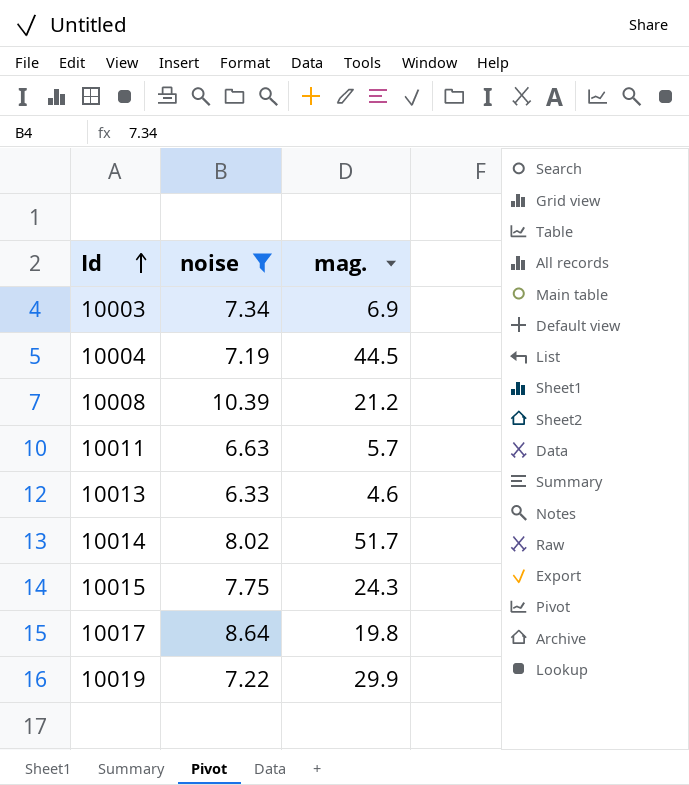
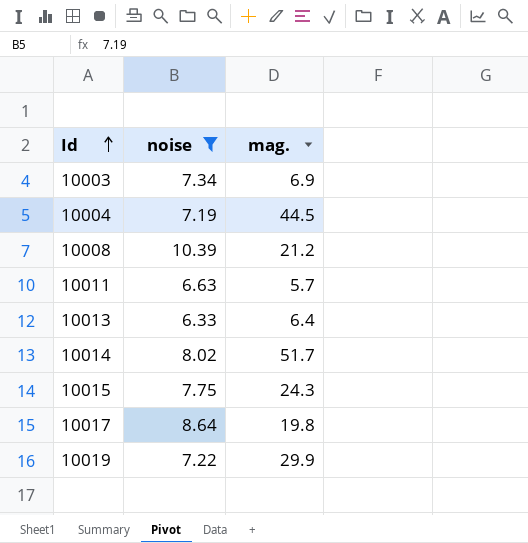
10013 | mag.: 4.6 -> 6.4

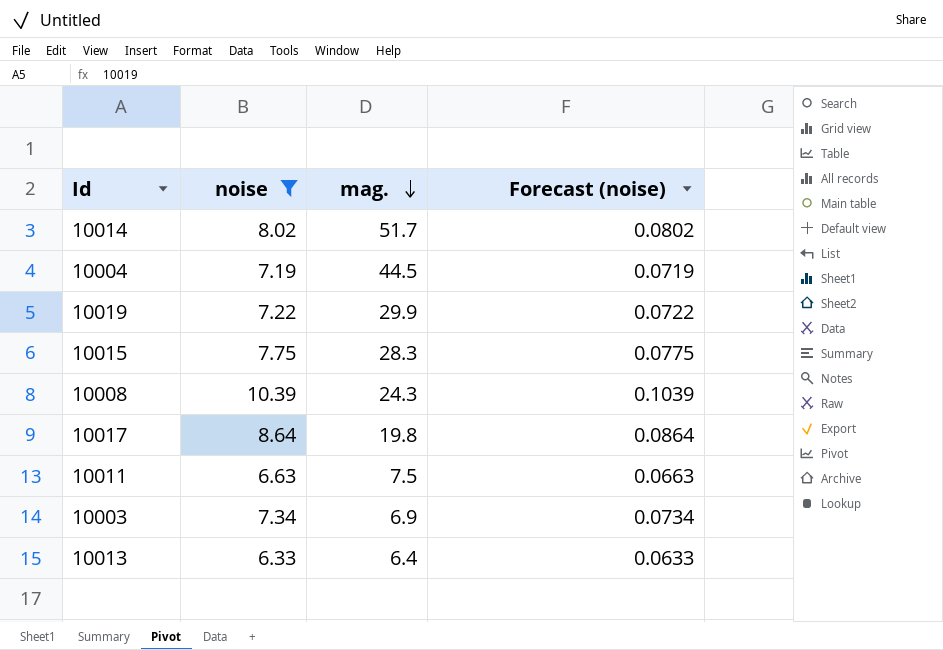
row order: Id ascending -> mag. descending
column Forecast (noise) | formula: none -> [noise] * 0.01
10015 | mag.: 24.3 -> 28.3
10008 | mag.: 21.2 -> 24.3
10011 | mag.: 5.7 -> 7.5

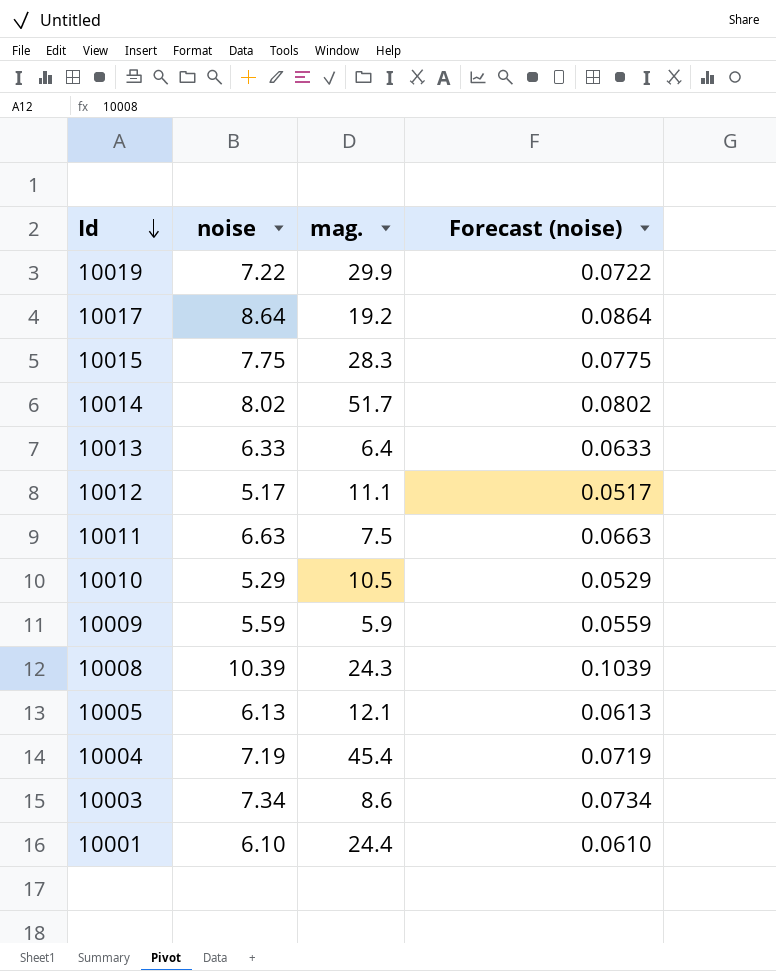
filter: noise >= 6.33 -> none
row order: mag. descending -> Id descending
10017 | mag.: 19.8 -> 19.2
10004 | mag.: 44.5 -> 45.4
10003 | mag.: 6.9 -> 8.6

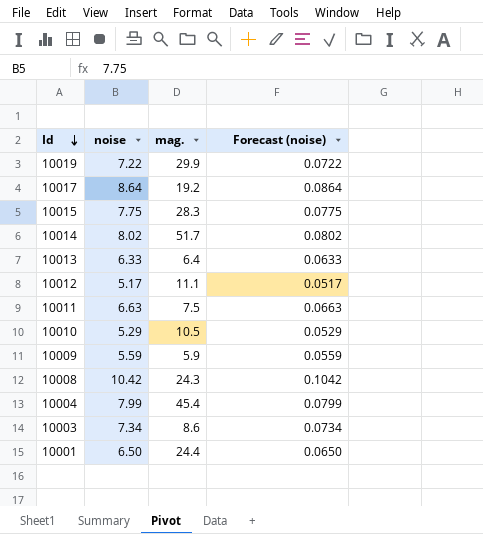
row 10005: 6.13 | 12.1 | 0.0613 -> none
10008 | noise: 10.39 -> 10.42
10008 | Forecast (noise): 0.1039 -> 0.1042
10004 | noise: 7.19 -> 7.99
10004 | Forecast (noise): 0.0719 -> 0.0799
10001 | noise: 6.10 -> 6.50
10001 | Forecast (noise): 0.0610 -> 0.0650

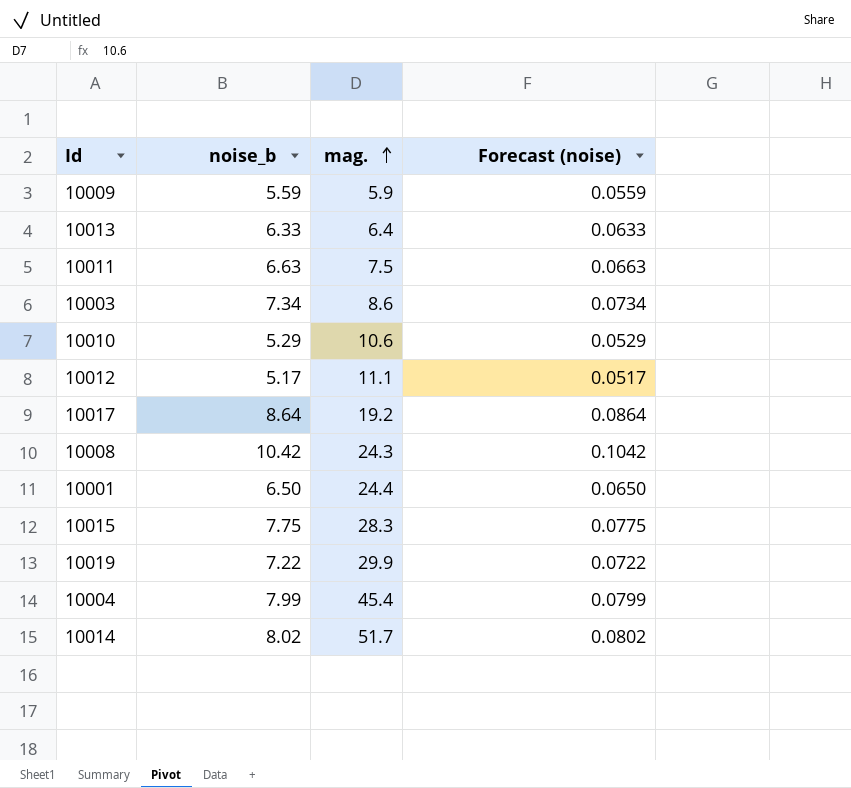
row order: Id descending -> mag. ascending
column name: noise -> noise_b
10010 | mag.: 10.5 -> 10.6

